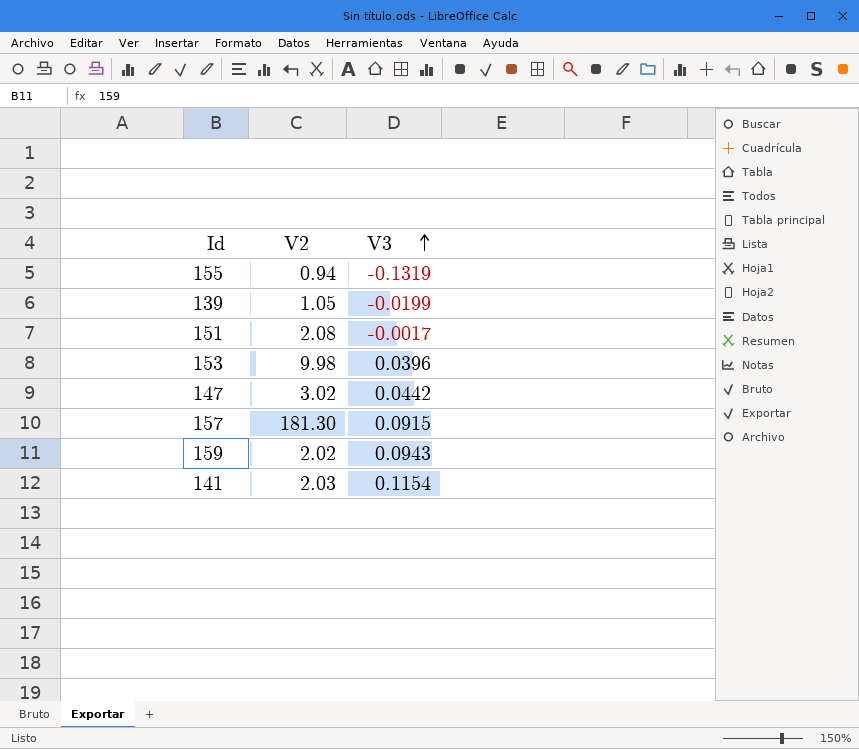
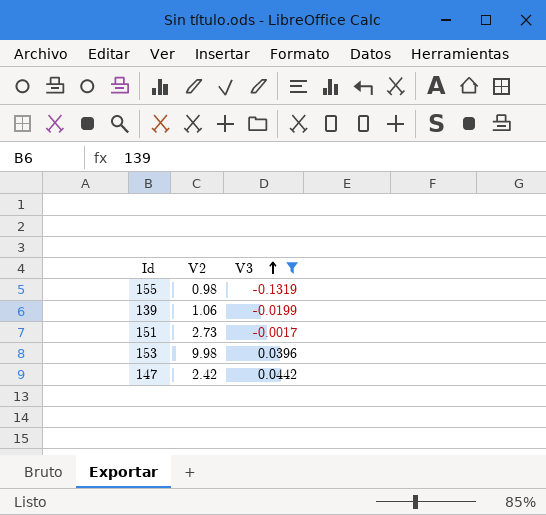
filter: none -> V3 <= 0.0442
155 | V2: 0.94 -> 0.98
139 | V2: 1.05 -> 1.06
151 | V2: 2.08 -> 2.73
147 | V2: 3.02 -> 2.42

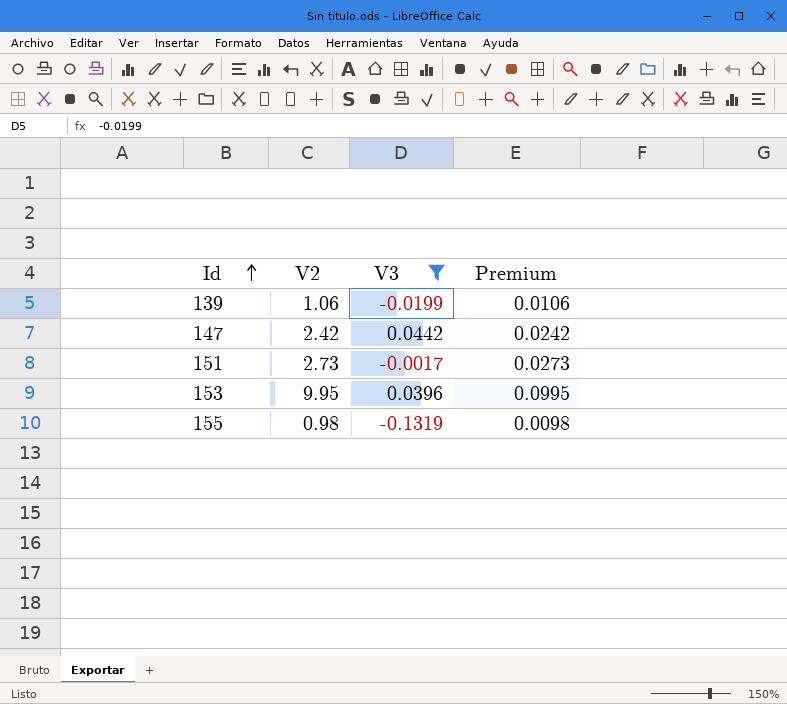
row order: V3 ascending -> Id ascending
column Premium | formula: none -> [V2] * 0.01
153 | V2: 9.98 -> 9.95

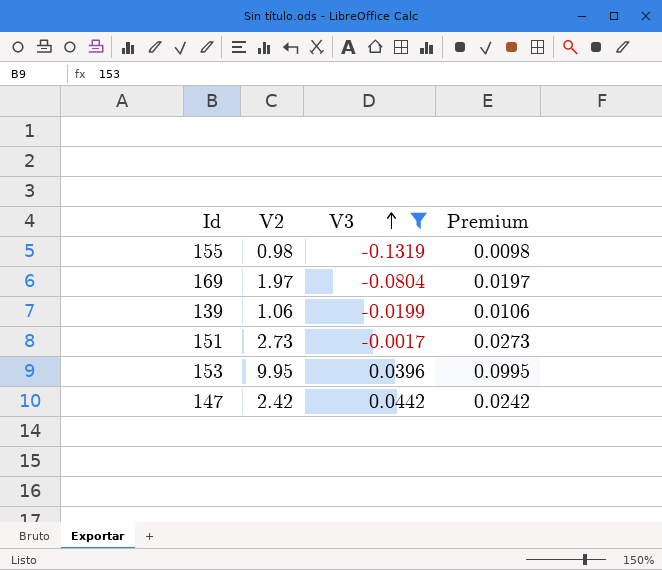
row order: Id ascending -> V3 ascending
row 169: none -> 1.97 | -0.0804 | 0.0197

